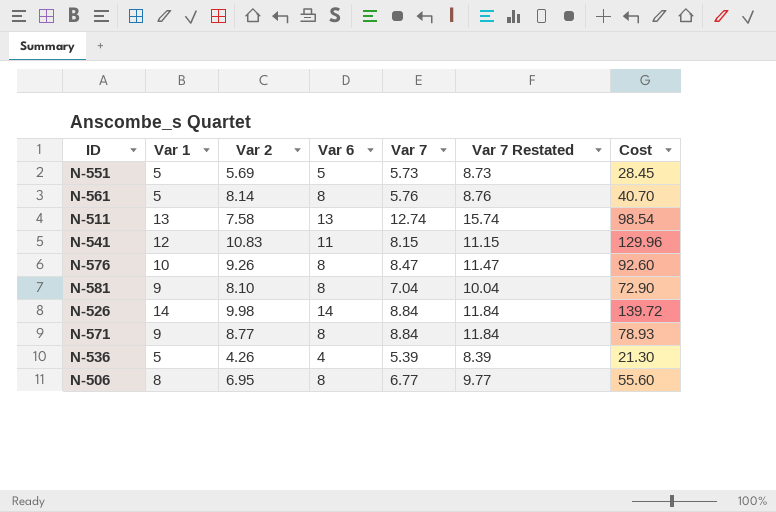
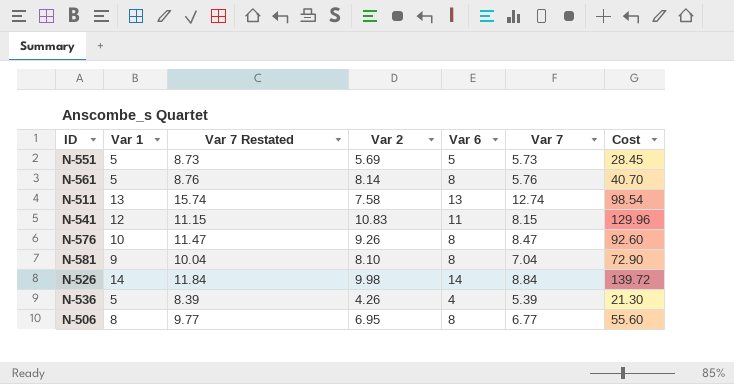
column Var 7 Restated | position: 6 -> 3
row N-571: 9 | 8.77 | 8 | 8.84 | 11.84 | 78.93 -> none

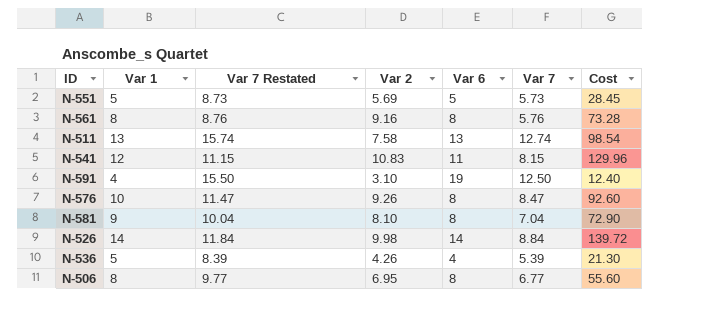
N-561 | Var 1: 5 -> 8
N-561 | Var 2: 8.14 -> 9.16
N-561 | Cost: 40.70 -> 73.28
row N-591: none -> 4 | 15.50 | 3.10 | 19 | 12.50 | 12.40

